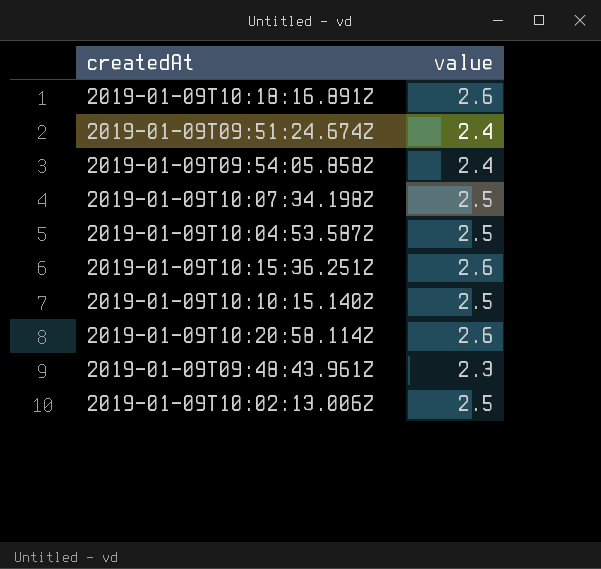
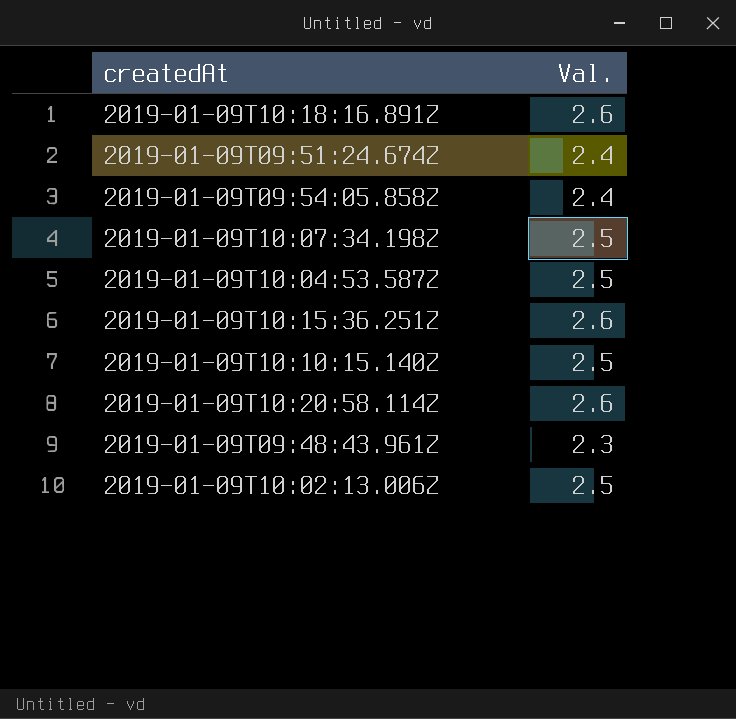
column name: value -> Val.

